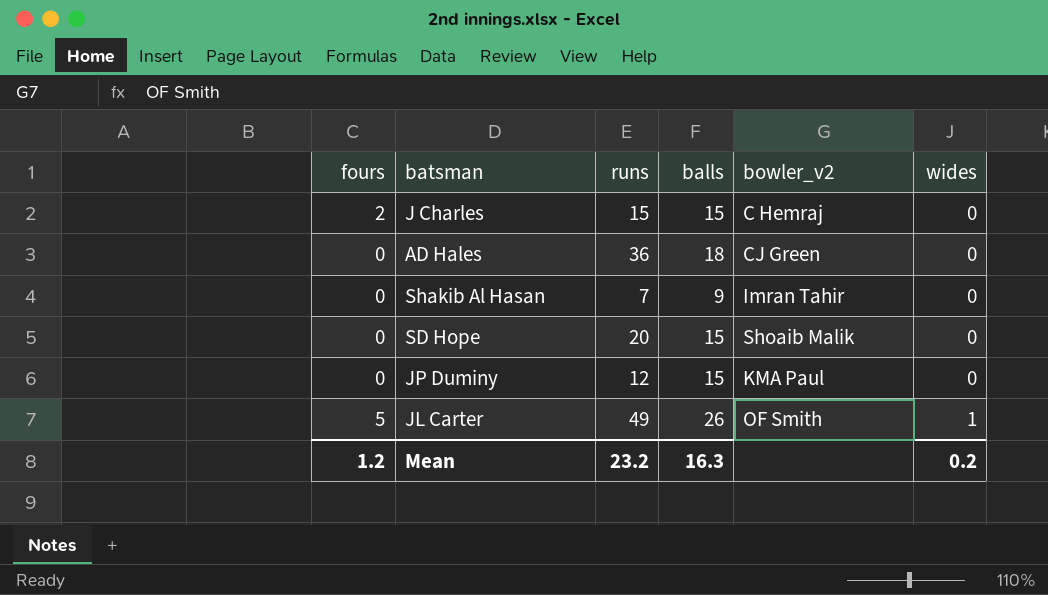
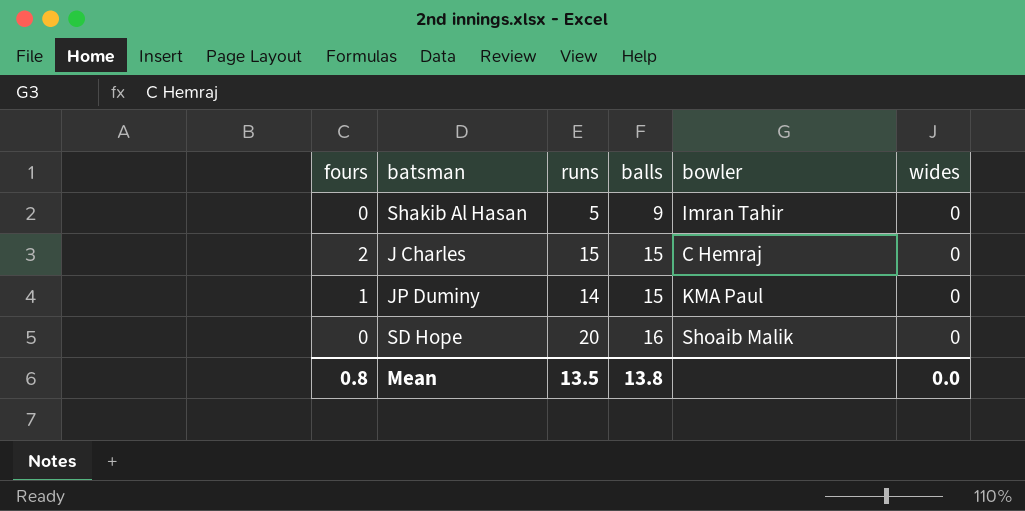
row order: wides ascending -> balls ascending
column name: bowler_v2 -> bowler
row AD Hales: 0 | 36 | 18 | CJ Green | 0 -> none
row JL Carter: 5 | 49 | 26 | OF Smith | 1 -> none
Shakib Al Hasan | runs: 7 -> 5
JP Duminy | fours: 0 -> 1
JP Duminy | runs: 12 -> 14
SD Hope | balls: 15 -> 16
Mean | fours: 1.2 -> 0.8
Mean | runs: 23.2 -> 13.5
Mean | balls: 16.3 -> 13.8
Mean | wides: 0.2 -> 0.0

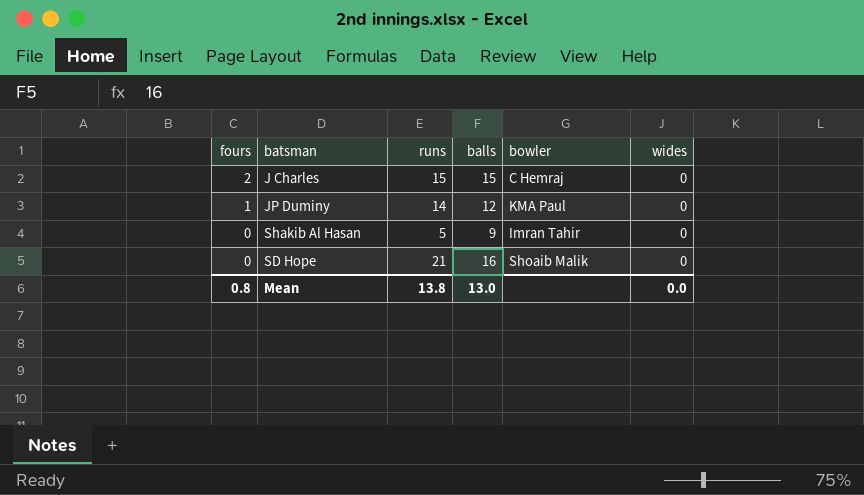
row order: balls ascending -> fours descending
JP Duminy | balls: 15 -> 12
SD Hope | runs: 20 -> 21
Mean | runs: 13.5 -> 13.8
Mean | balls: 13.8 -> 13.0

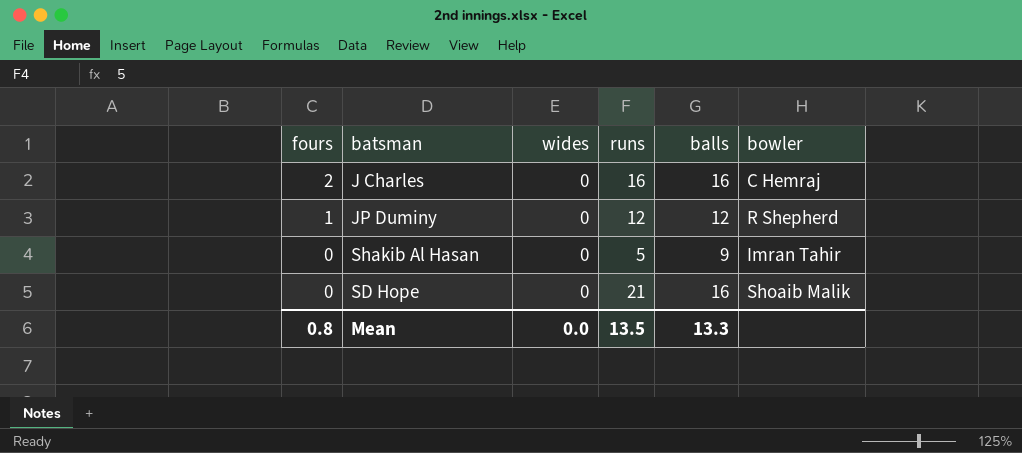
column wides | position: 6 -> 3
J Charles | runs: 15 -> 16
J Charles | balls: 15 -> 16
JP Duminy | runs: 14 -> 12
JP Duminy | bowler: KMA Paul -> R Shepherd
Mean | runs: 13.8 -> 13.5
Mean | balls: 13.0 -> 13.3

